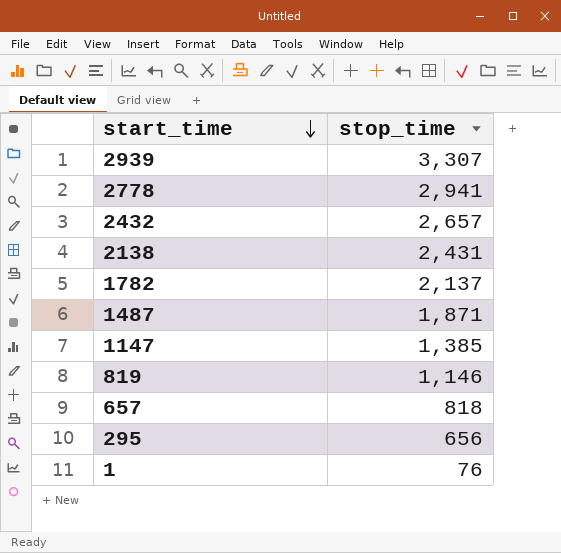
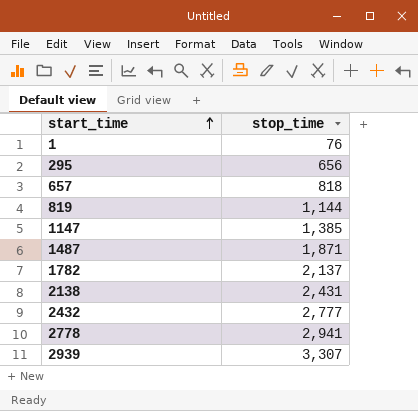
row order: start_time descending -> start_time ascending
819 | stop_time: 1,146 -> 1,144
2432 | stop_time: 2,657 -> 2,777

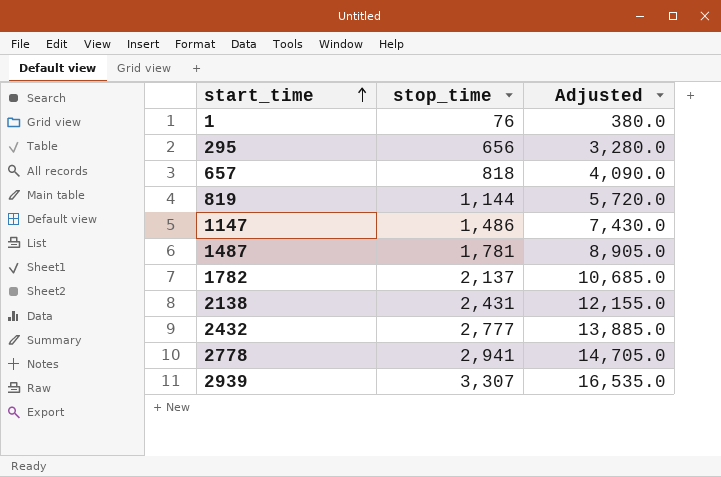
column Adjusted | formula: none -> [stop_time] * 5
1147 | stop_time: 1,385 -> 1,486
1487 | stop_time: 1,871 -> 1,781

